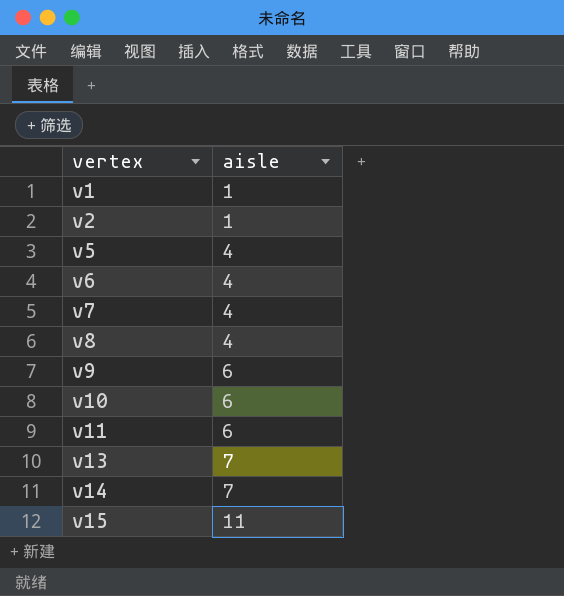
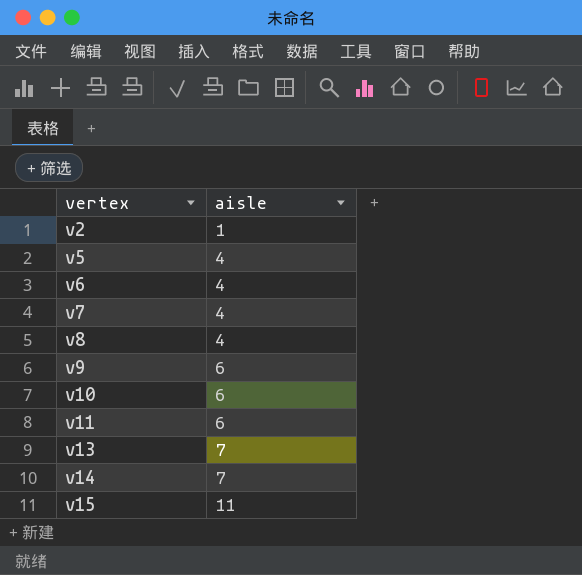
row v1: 1 -> none

